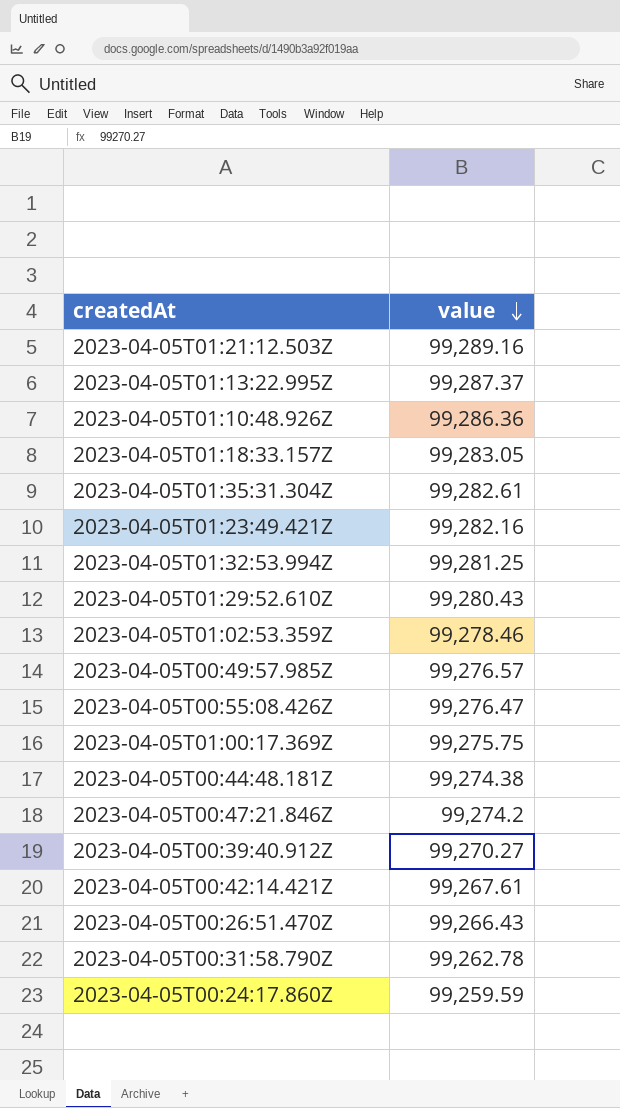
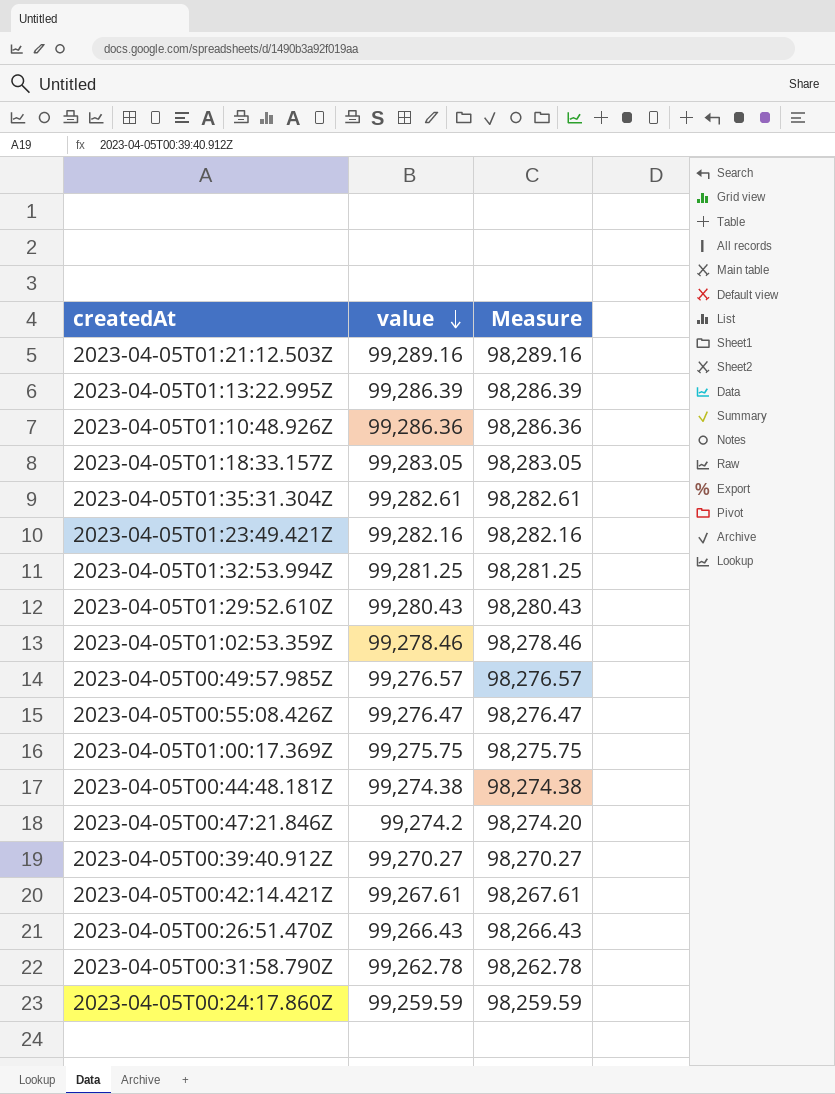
column Measure | formula: none -> [value] - 1000
2023-04-05T01:13:22.995Z | value: 99,287.37 -> 99,286.39

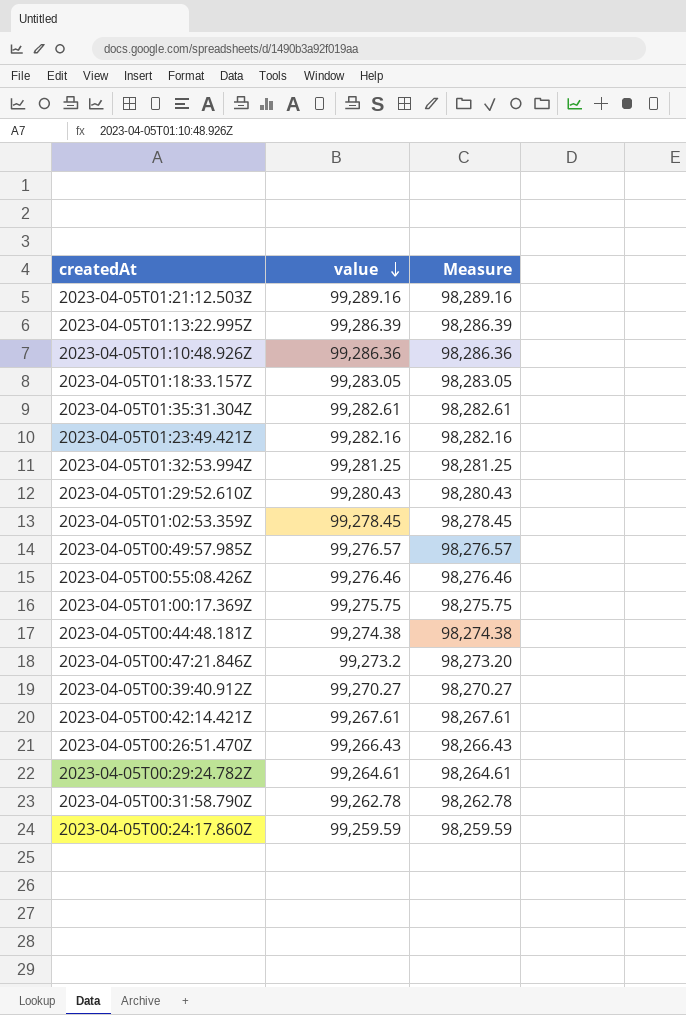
2023-04-05T01:02:53.359Z | value: 99,278.46 -> 99,278.45
2023-04-05T01:02:53.359Z | Measure: 98,278.46 -> 98,278.45
2023-04-05T00:55:08.426Z | value: 99,276.47 -> 99,276.46
2023-04-05T00:55:08.426Z | Measure: 98,276.47 -> 98,276.46
2023-04-05T00:47:21.846Z | value: 99,274.2 -> 99,273.2
2023-04-05T00:47:21.846Z | Measure: 98,274.20 -> 98,273.20
row 2023-04-05T00:29:24.782Z: none -> 99,264.61 | 98,264.61

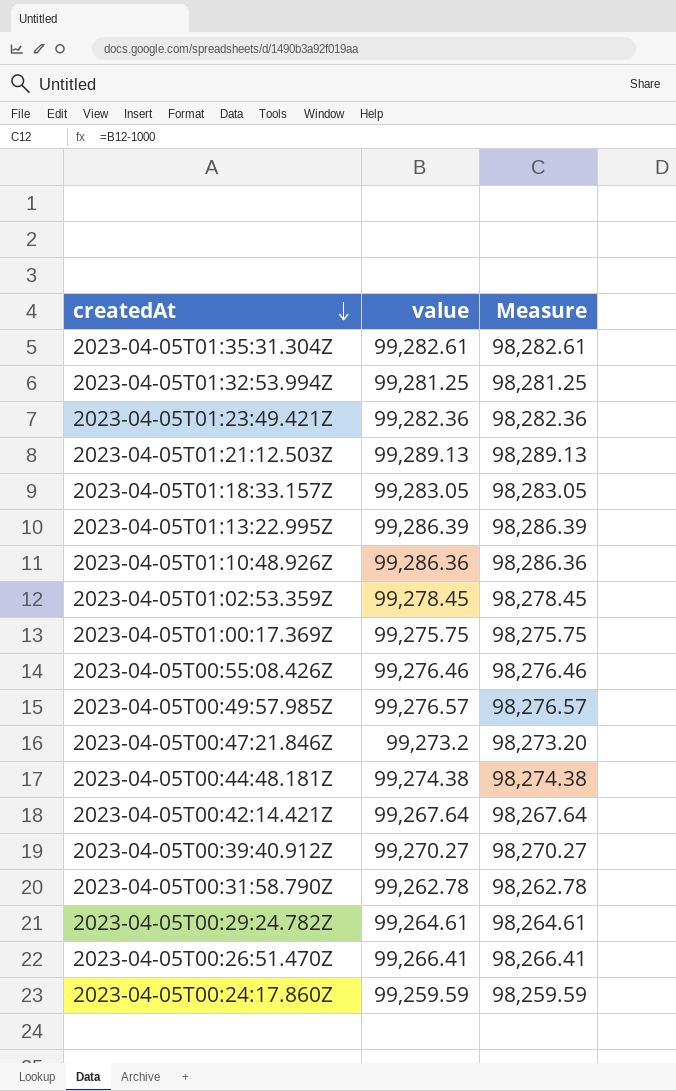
row order: value descending -> createdAt descending
row 2023-04-05T01:29:52.610Z: 99,280.43 | 98,280.43 -> none
2023-04-05T01:23:49.421Z | value: 99,282.16 -> 99,282.36
2023-04-05T01:23:49.421Z | Measure: 98,282.16 -> 98,282.36
2023-04-05T01:21:12.503Z | value: 99,289.16 -> 99,289.13
2023-04-05T01:21:12.503Z | Measure: 98,289.16 -> 98,289.13
2023-04-05T00:42:14.421Z | value: 99,267.61 -> 99,267.64
2023-04-05T00:42:14.421Z | Measure: 98,267.61 -> 98,267.64
2023-04-05T00:26:51.470Z | value: 99,266.43 -> 99,266.41
2023-04-05T00:26:51.470Z | Measure: 98,266.43 -> 98,266.41

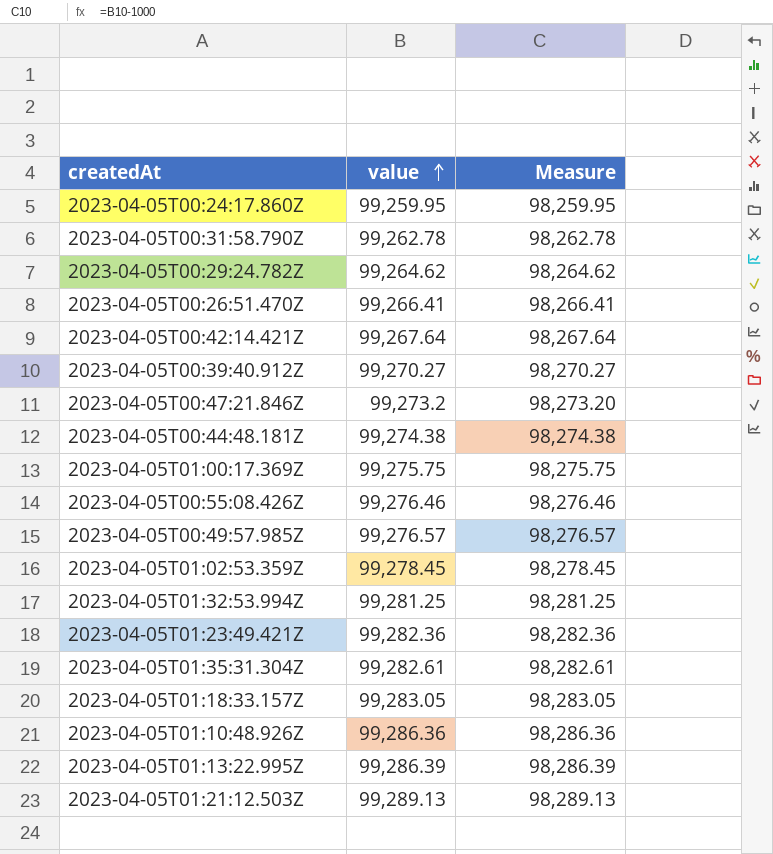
row order: createdAt descending -> value ascending
2023-04-05T00:24:17.860Z | value: 99,259.59 -> 99,259.95
2023-04-05T00:24:17.860Z | Measure: 98,259.59 -> 98,259.95
2023-04-05T00:29:24.782Z | value: 99,264.61 -> 99,264.62
2023-04-05T00:29:24.782Z | Measure: 98,264.61 -> 98,264.62

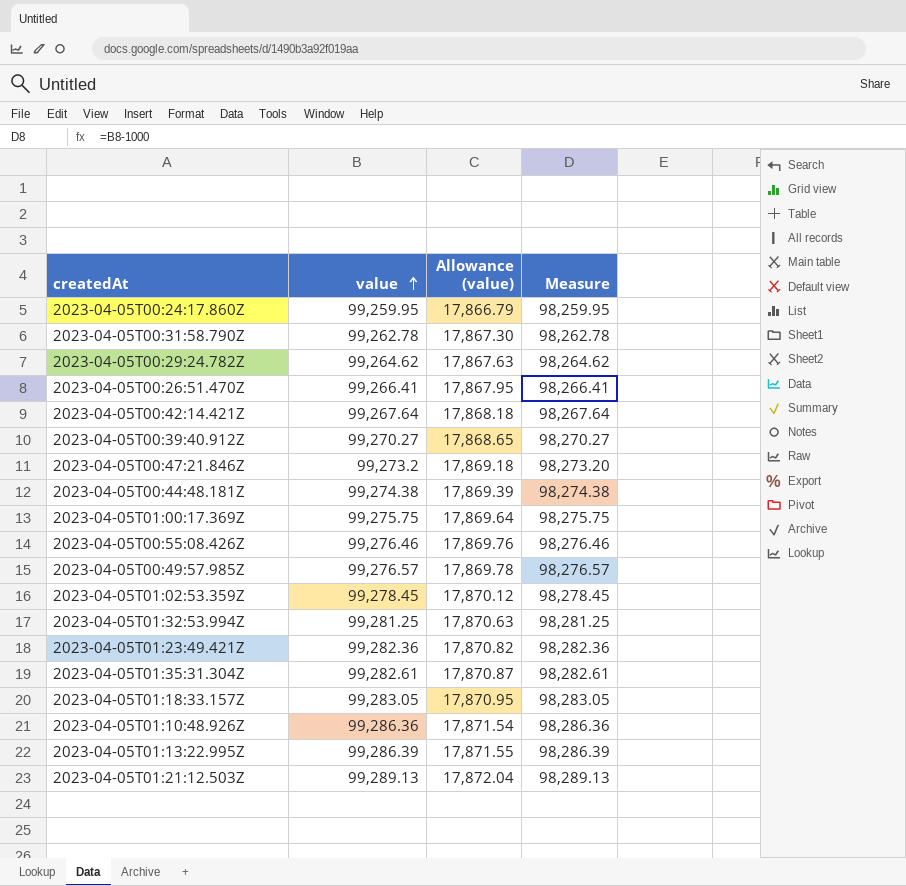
column Allowance (value) | formula: none -> [value] * 0.18

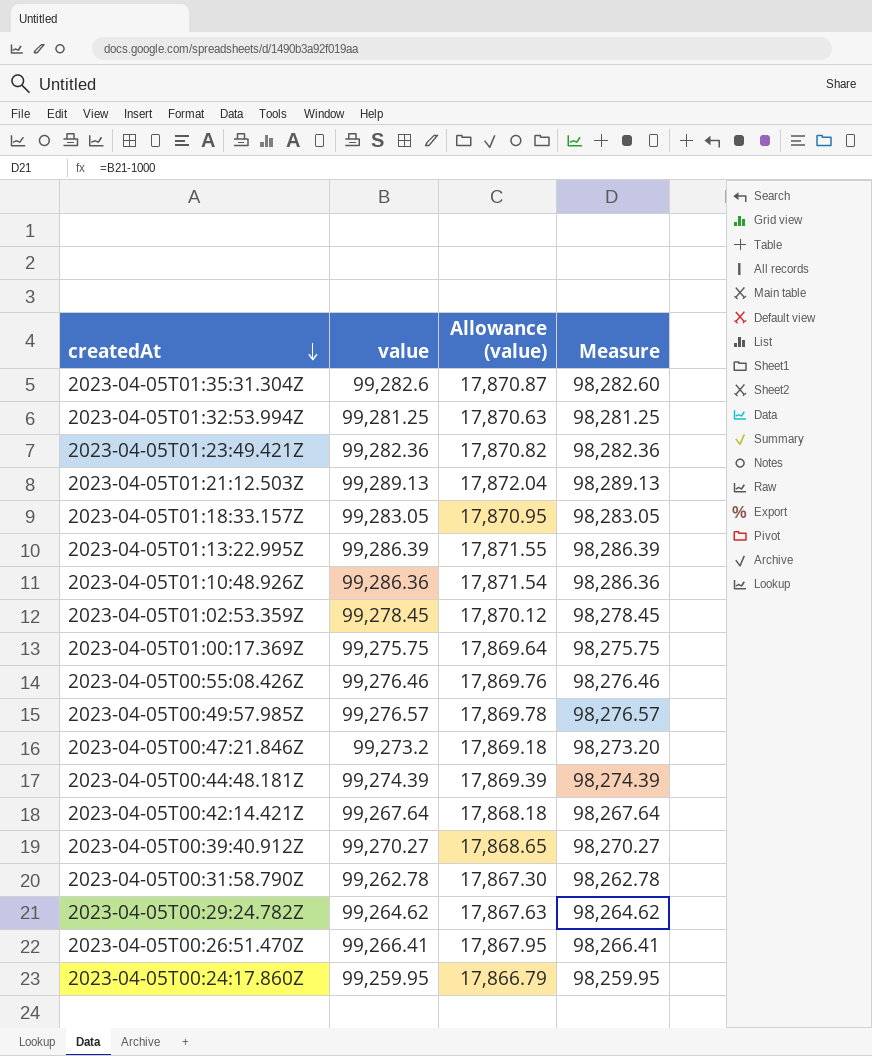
row order: value ascending -> createdAt descending
2023-04-05T01:35:31.304Z | value: 99,282.61 -> 99,282.6
2023-04-05T01:35:31.304Z | Measure: 98,282.61 -> 98,282.60
2023-04-05T00:44:48.181Z | value: 99,274.38 -> 99,274.39
2023-04-05T00:44:48.181Z | Measure: 98,274.38 -> 98,274.39

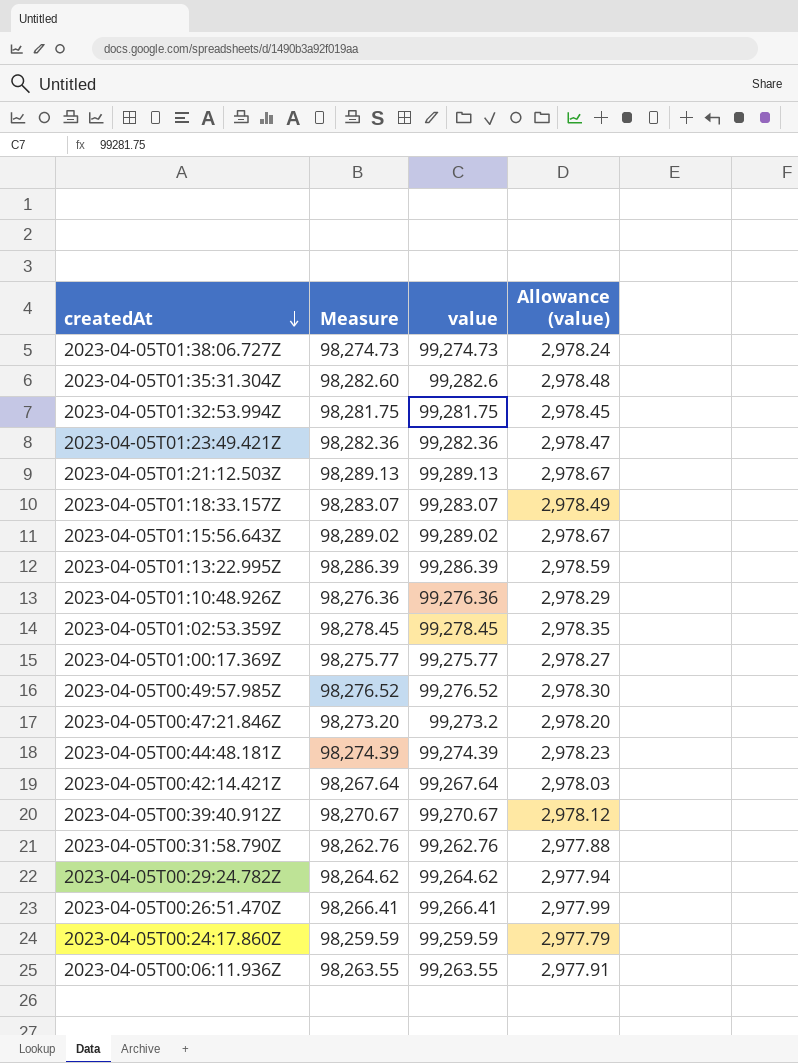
column Measure | position: 4 -> 2
column Allowance (value) | formula: [value] * 0.18 -> [value] * 0.03
row 2023-04-05T00:55:08.426Z: 99,276.46 | 17,869.76 | 98,276.46 -> none
row 2023-04-05T01:38:06.727Z: none -> 98,274.73 | 99,274.73 | 2,978.24
2023-04-05T01:32:53.994Z | Measure: 98,281.25 -> 98,281.75
2023-04-05T01:32:53.994Z | value: 99,281.25 -> 99,281.75
2023-04-05T01:18:33.157Z | Measure: 98,283.05 -> 98,283.07
2023-04-05T01:18:33.157Z | value: 99,283.05 -> 99,283.07
row 2023-04-05T01:15:56.643Z: none -> 98,289.02 | 99,289.02 | 2,978.67
2023-04-05T01:10:48.926Z | Measure: 98,286.36 -> 98,276.36
2023-04-05T01:10:48.926Z | value: 99,286.36 -> 99,276.36
2023-04-05T01:00:17.369Z | Measure: 98,275.75 -> 98,275.77
2023-04-05T01:00:17.369Z | value: 99,275.75 -> 99,275.77
2023-04-05T00:49:57.985Z | Measure: 98,276.57 -> 98,276.52
2023-04-05T00:49:57.985Z | value: 99,276.57 -> 99,276.52
2023-04-05T00:39:40.912Z | Measure: 98,270.27 -> 98,270.67
2023-04-05T00:39:40.912Z | value: 99,270.27 -> 99,270.67
2023-04-05T00:31:58.790Z | Measure: 98,262.78 -> 98,262.76
2023-04-05T00:31:58.790Z | value: 99,262.78 -> 99,262.76
2023-04-05T00:24:17.860Z | Measure: 98,259.95 -> 98,259.59
2023-04-05T00:24:17.860Z | value: 99,259.95 -> 99,259.59
row 2023-04-05T00:06:11.936Z: none -> 98,263.55 | 99,263.55 | 2,977.91

